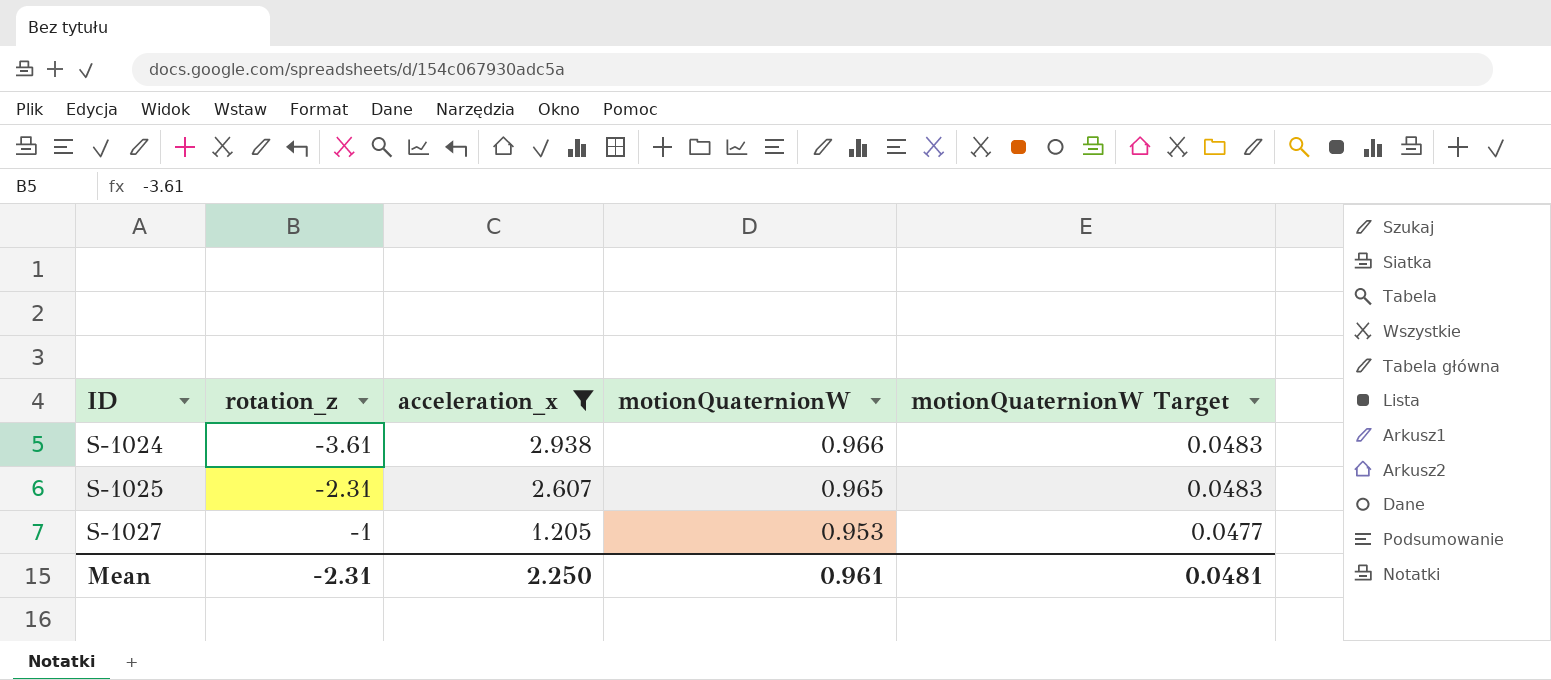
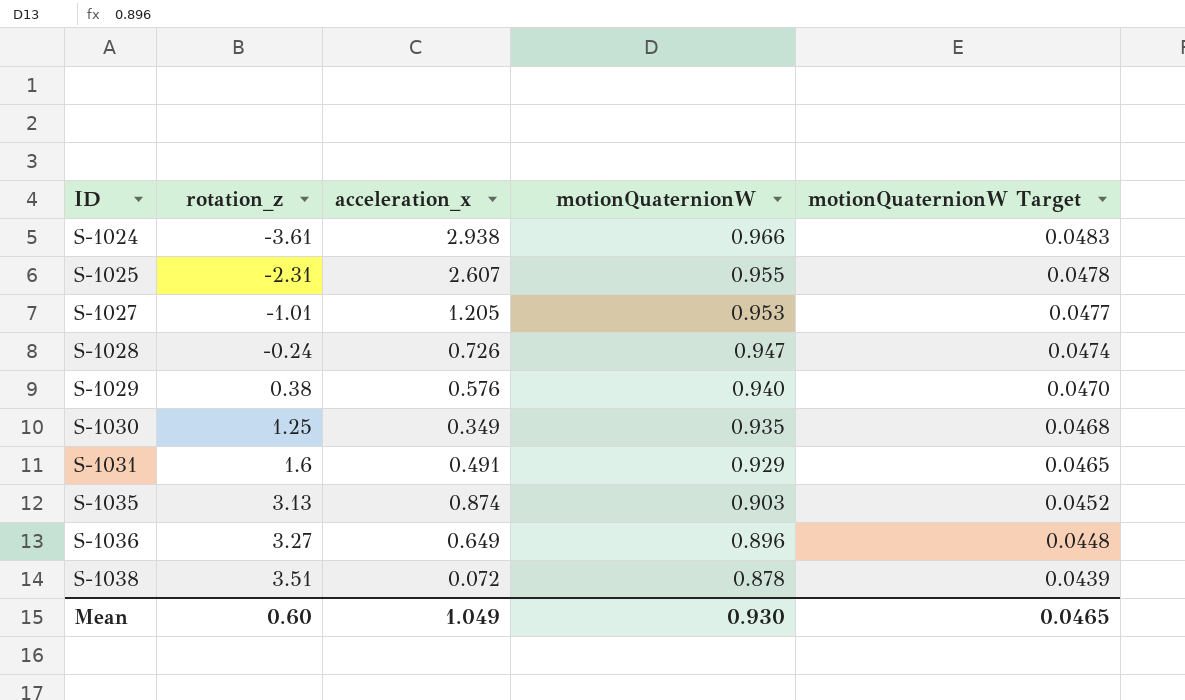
filter: acceleration_x >= 1.205 -> none
S-1025 | motionQuaternionW: 0.965 -> 0.955
S-1025 | motionQuaternionW Target: 0.0483 -> 0.0478
S-1027 | rotation_z: -1 -> -1.01
Mean | rotation_z: -2.31 -> 0.60
Mean | acceleration_x: 2.250 -> 1.049
Mean | motionQuaternionW: 0.961 -> 0.930
Mean | motionQuaternionW Target: 0.0481 -> 0.0465

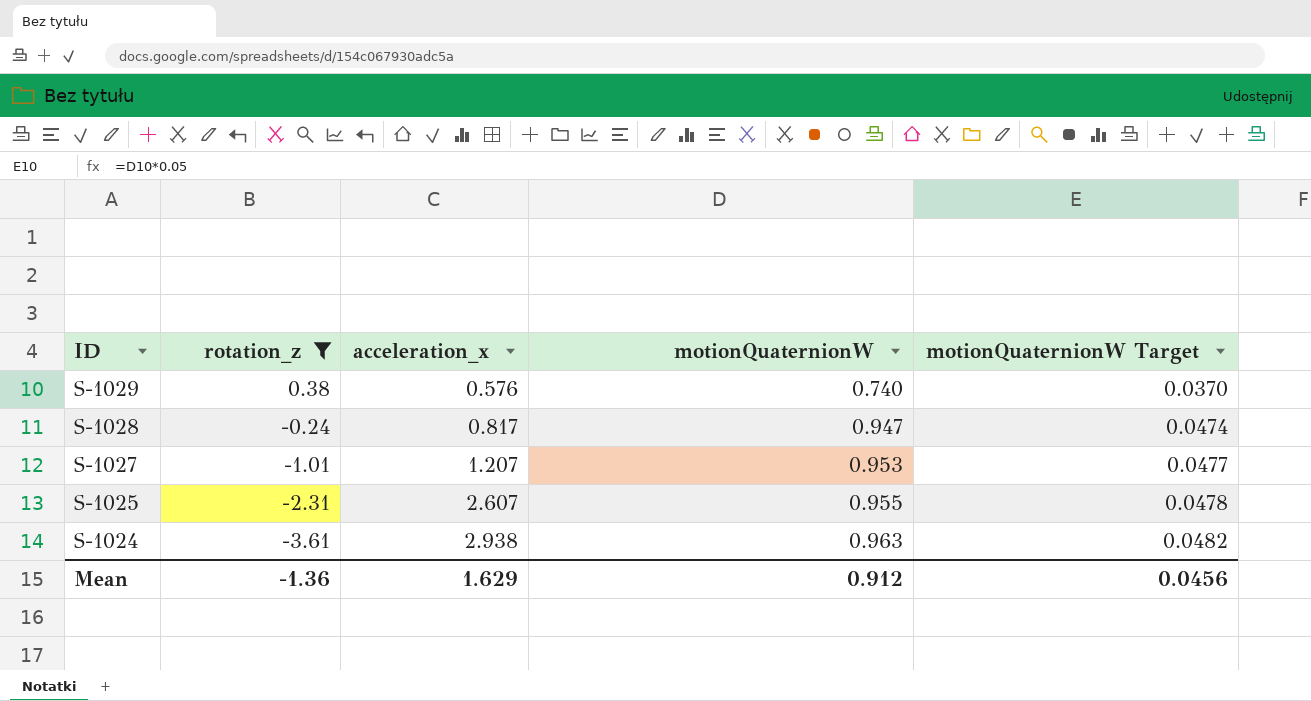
filter: none -> rotation_z <= 0.38
row order: ID ascending -> ID descending
S-1029 | motionQuaternionW: 0.940 -> 0.740
S-1029 | motionQuaternionW Target: 0.0470 -> 0.0370
S-1028 | acceleration_x: 0.726 -> 0.817
S-1027 | acceleration_x: 1.205 -> 1.207
S-1024 | motionQuaternionW: 0.966 -> 0.963
S-1024 | motionQuaternionW Target: 0.0483 -> 0.0482
Mean | rotation_z: 0.60 -> -1.36
Mean | acceleration_x: 1.049 -> 1.629
Mean | motionQuaternionW: 0.930 -> 0.912
Mean | motionQuaternionW Target: 0.0465 -> 0.0456

